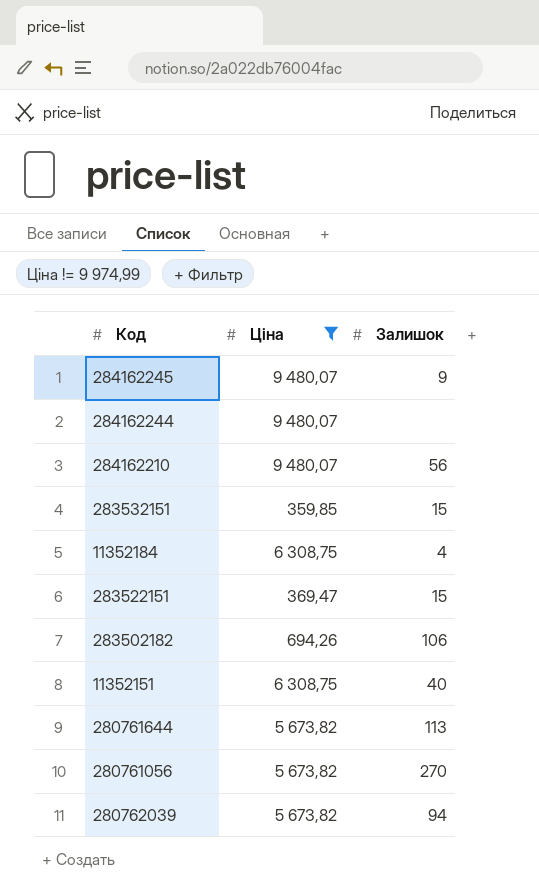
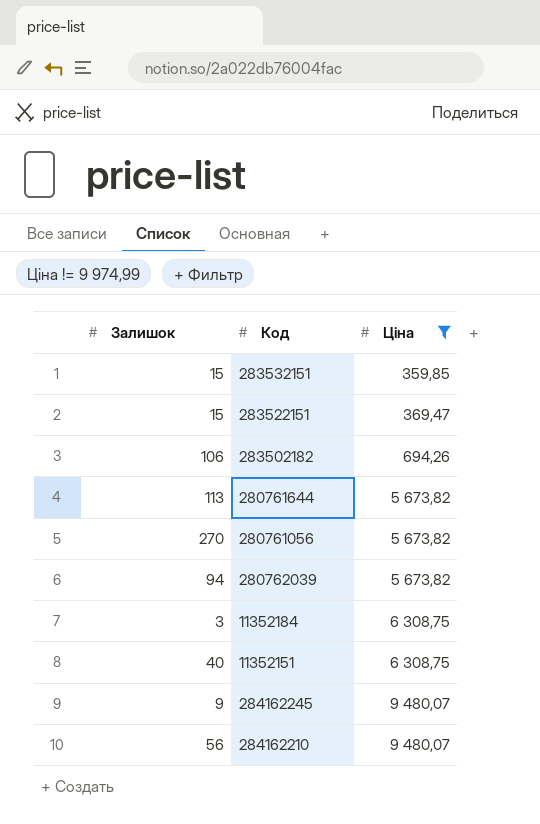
row order: none -> Ціна ascending
column Залишок | position: 3 -> 1
row 284162244: 9 480,07 | none -> none
11352184 | Залишок: 4 -> 3

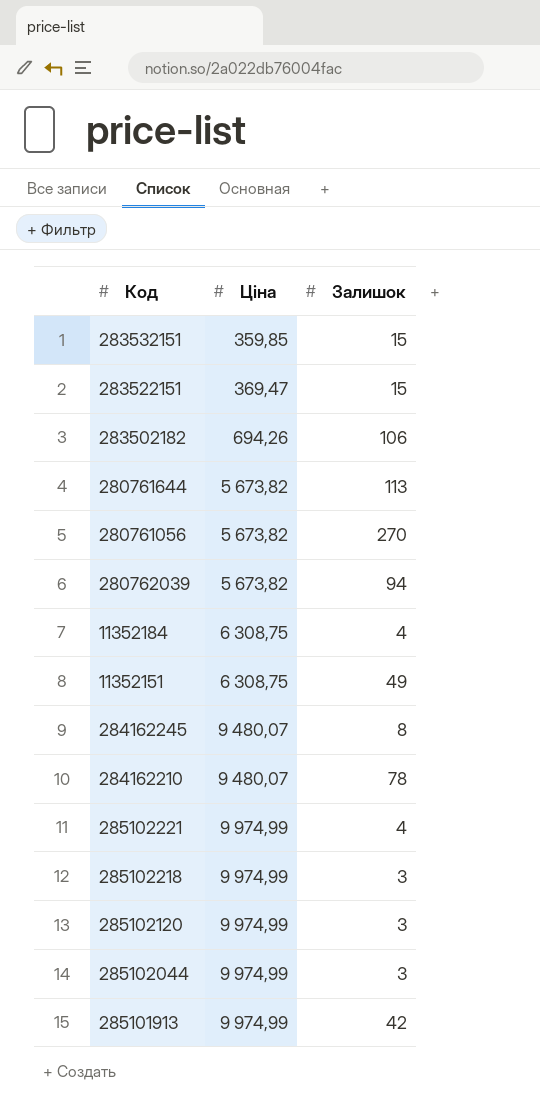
filter: Ціна != 9 974,99 -> none
column Залишок | position: 1 -> 3
11352184 | Залишок: 3 -> 4
11352151 | Залишок: 40 -> 49
284162245 | Залишок: 9 -> 8
284162210 | Залишок: 56 -> 78

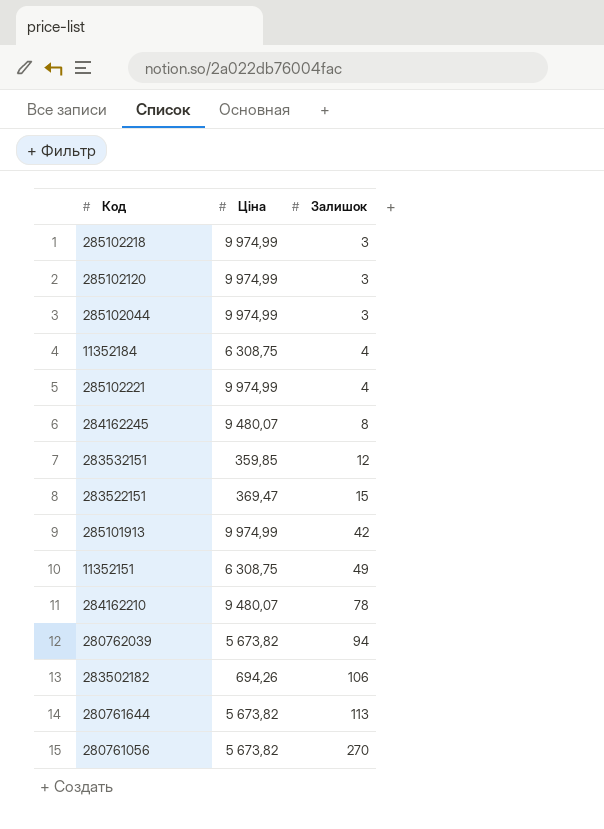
row order: Ціна ascending -> Залишок ascending
283532151 | Залишок: 15 -> 12

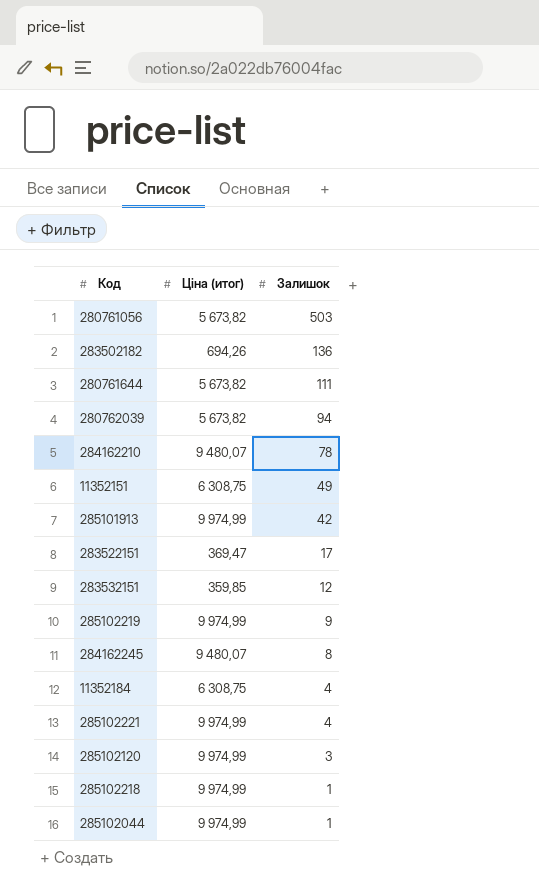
row order: Залишок ascending -> Залишок descending
column name: Ціна -> Ціна (итог)
280761056 | Залишок: 270 -> 503
283502182 | Залишок: 106 -> 136
280761644 | Залишок: 113 -> 111
283522151 | Залишок: 15 -> 17
row 285102219: none -> 9 974,99 | 9
285102218 | Залишок: 3 -> 1
285102044 | Залишок: 3 -> 1

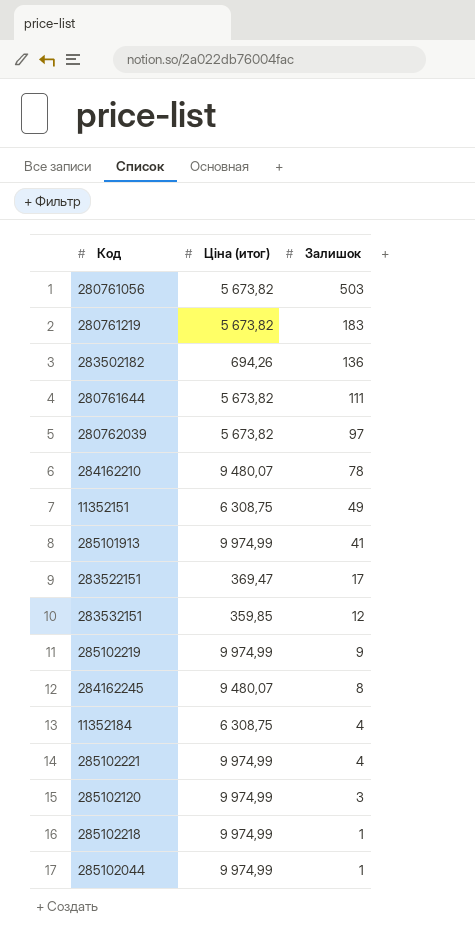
row 280761219: none -> 5 673,82 | 183
280762039 | Залишок: 94 -> 97
285101913 | Залишок: 42 -> 41

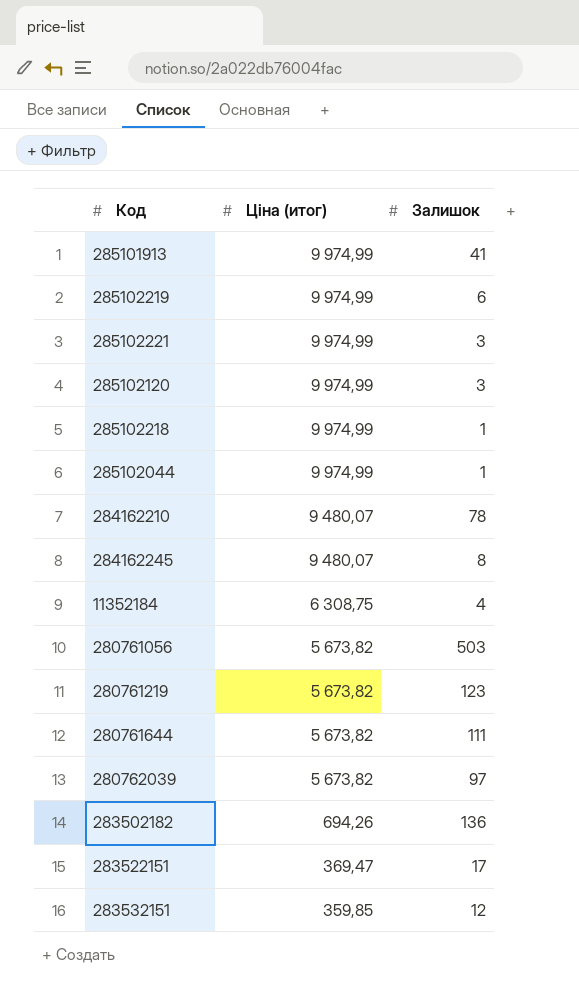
row order: Залишок descending -> Ціна (итог) descending
row 11352151: 6 308,75 | 49 -> none
285102219 | Залишок: 9 -> 6
285102221 | Залишок: 4 -> 3
280761219 | Залишок: 183 -> 123

